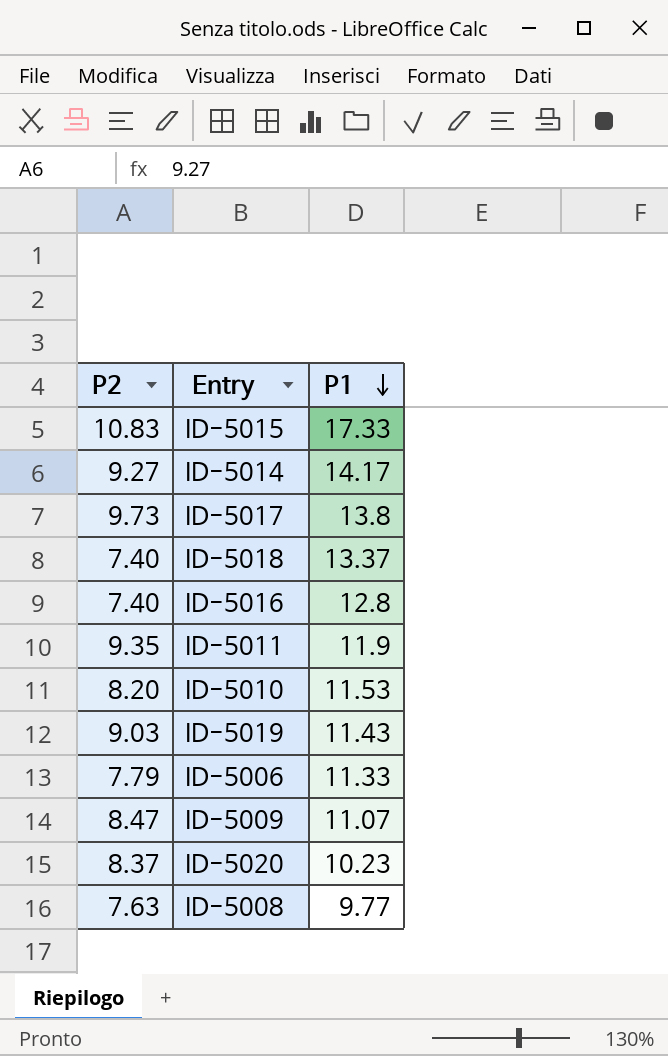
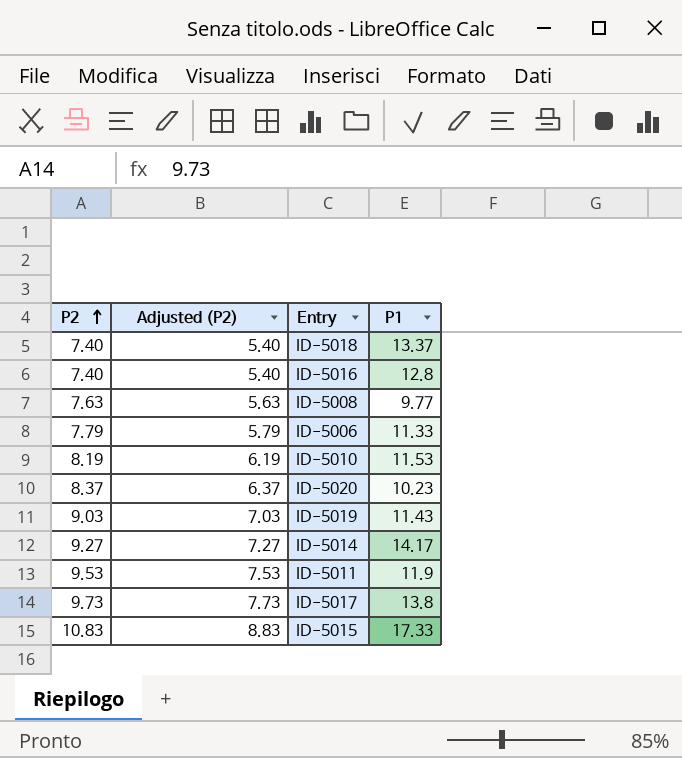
row order: P1 descending -> P2 ascending
column Adjusted (P2) | formula: none -> [P2] - 2
row ID-5009: 8.47 | 11.07 -> none
ID-5010 | P2: 8.20 -> 8.19
ID-5011 | P2: 9.35 -> 9.53

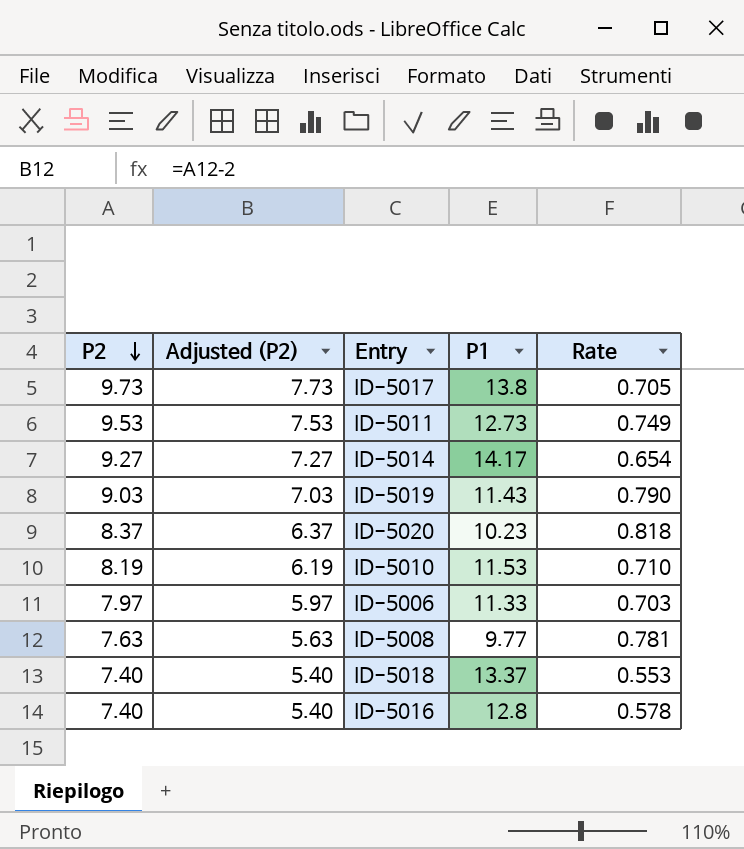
row order: P2 ascending -> P2 descending
column Rate | formula: none -> [P2] / [P1]
row ID-5015: 10.83 | 8.83 | 17.33 -> none
ID-5011 | P1: 11.9 -> 12.73
ID-5006 | P2: 7.79 -> 7.97
ID-5006 | Adjusted (P2): 5.79 -> 5.97

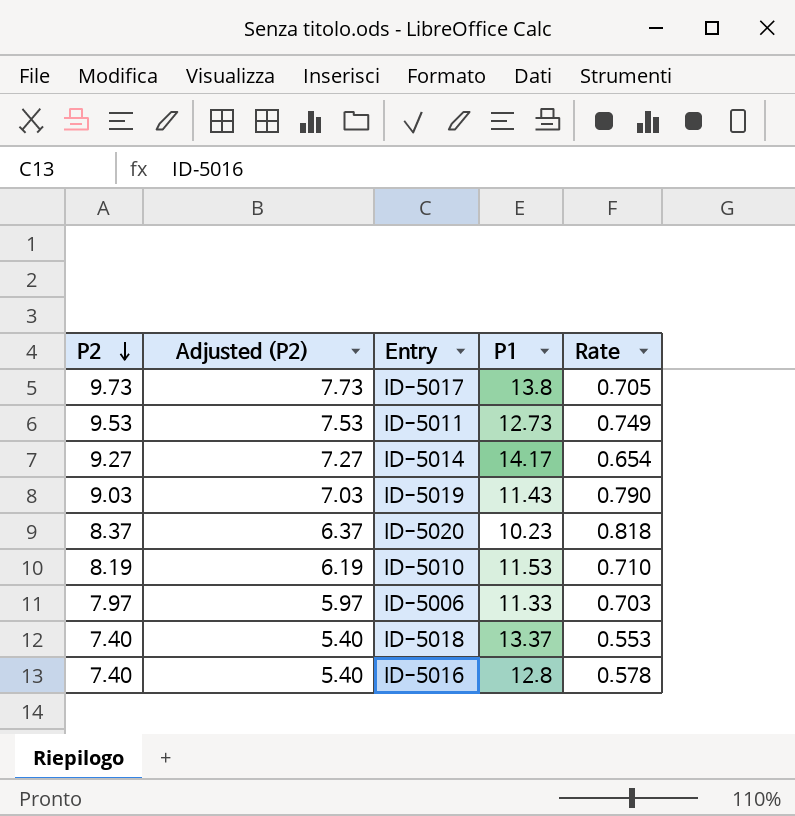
row ID-5008: 7.63 | 5.63 | 9.77 | 0.781 -> none

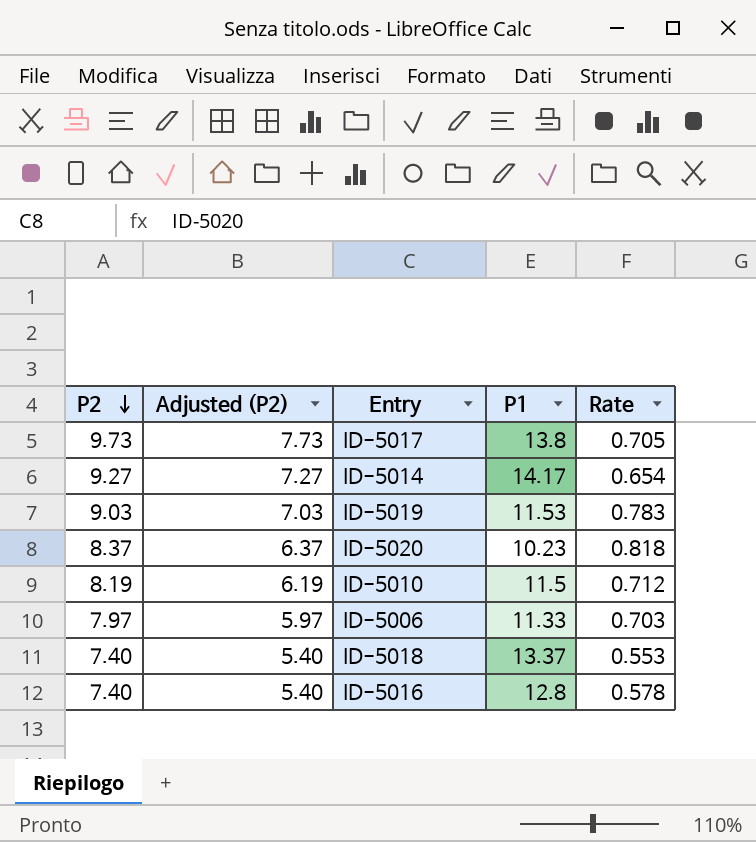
row ID-5011: 9.53 | 7.53 | 12.73 | 0.749 -> none
ID-5019 | P1: 11.43 -> 11.53
ID-5019 | Rate: 0.790 -> 0.783
ID-5010 | P1: 11.53 -> 11.5
ID-5010 | Rate: 0.710 -> 0.712

